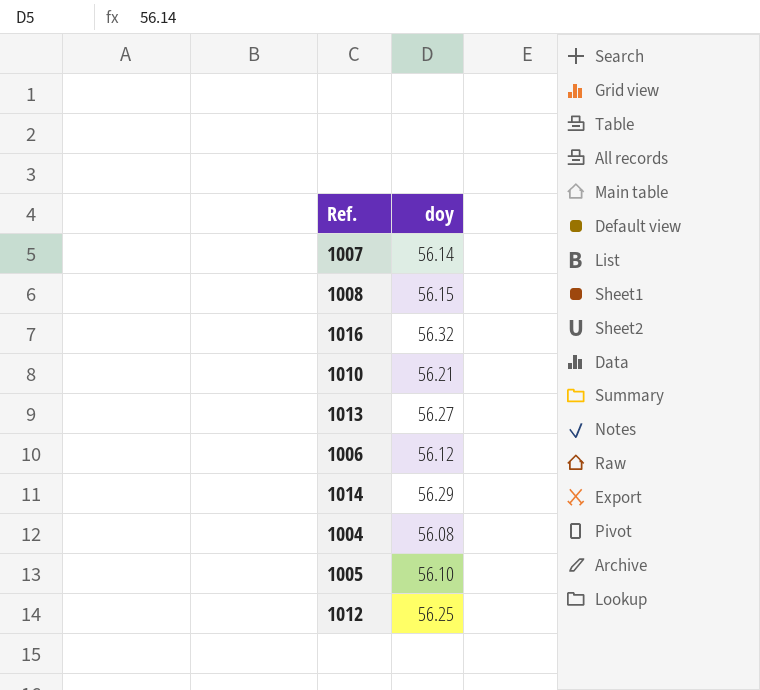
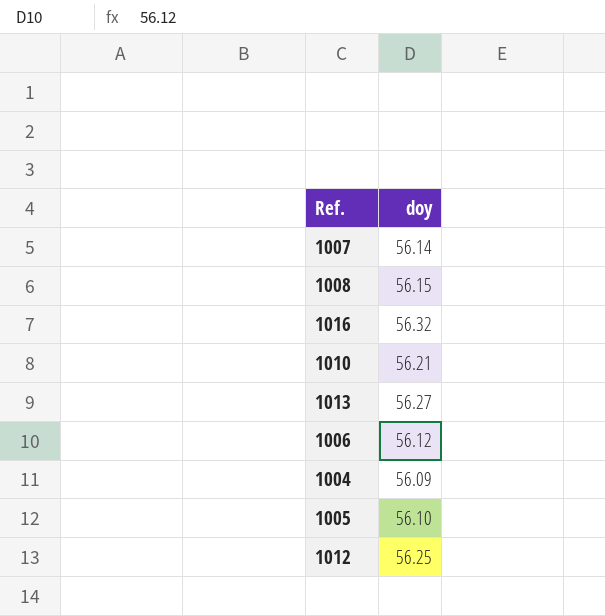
row 1014: 56.29 -> none
1004 | doy: 56.08 -> 56.09

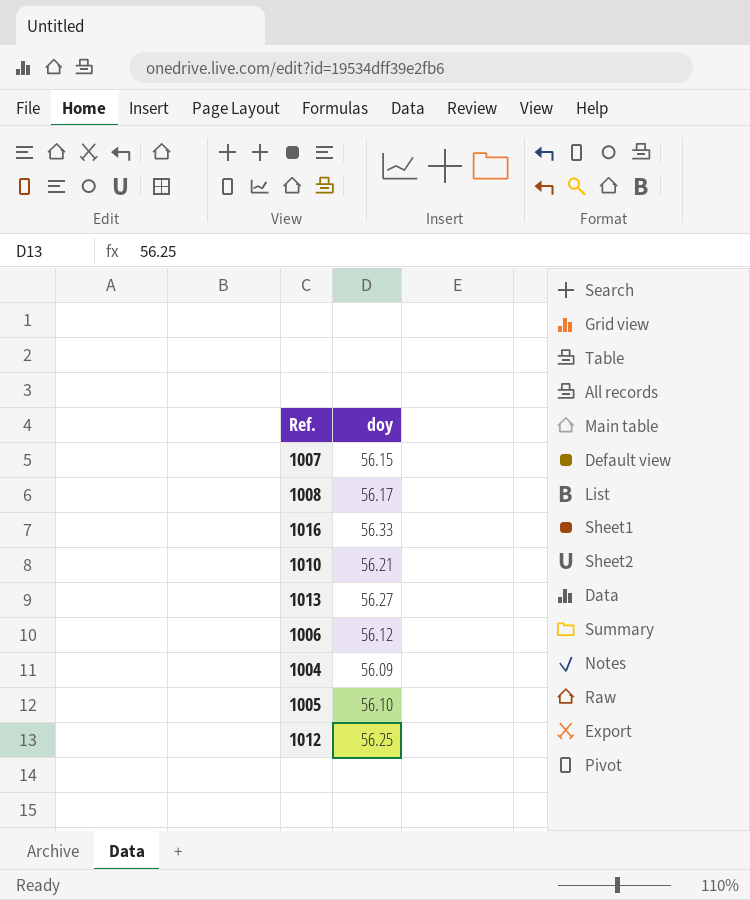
1007 | doy: 56.14 -> 56.15
1008 | doy: 56.15 -> 56.17
1016 | doy: 56.32 -> 56.33

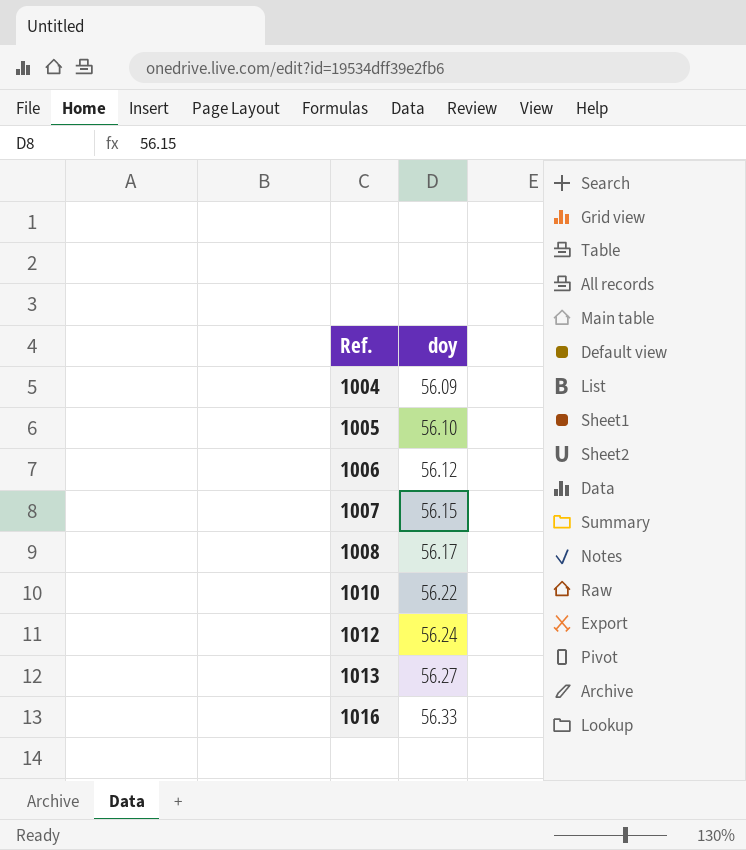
row order: none -> Ref. ascending
1010 | doy: 56.21 -> 56.22
1012 | doy: 56.25 -> 56.24

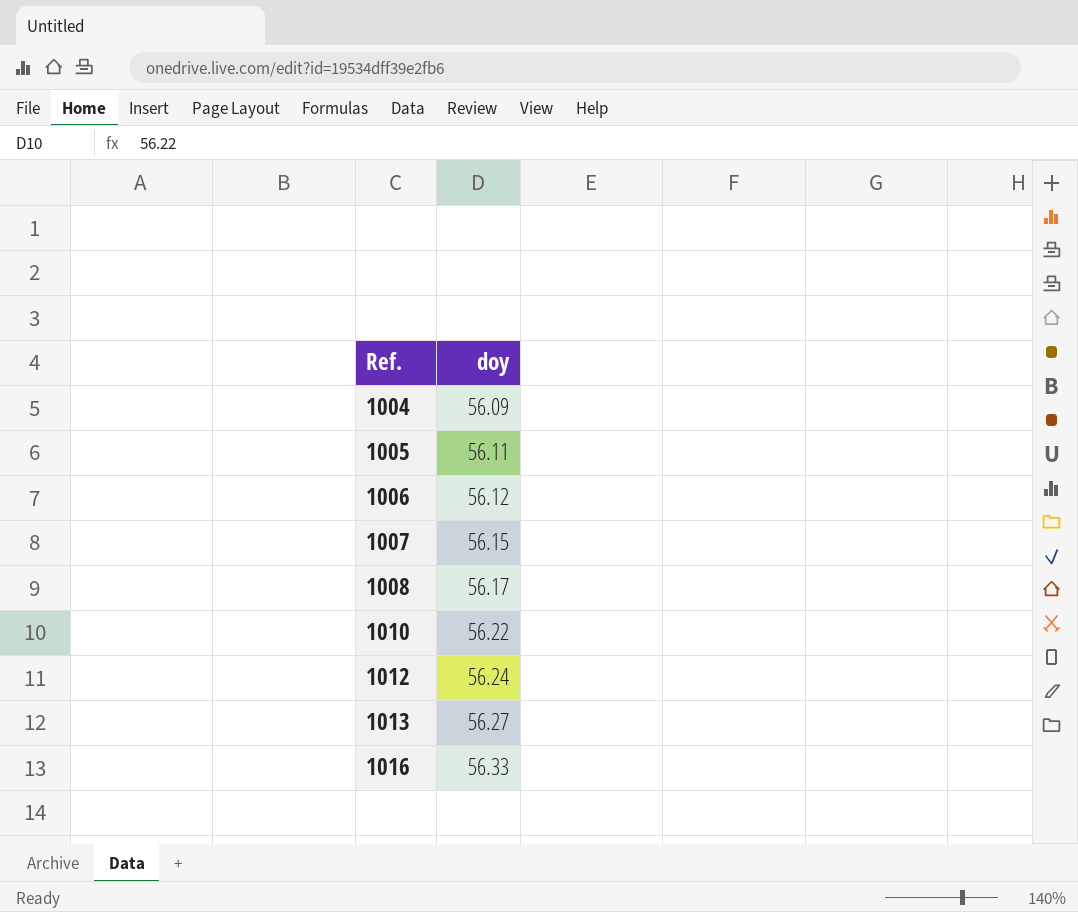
1005 | doy: 56.10 -> 56.11

